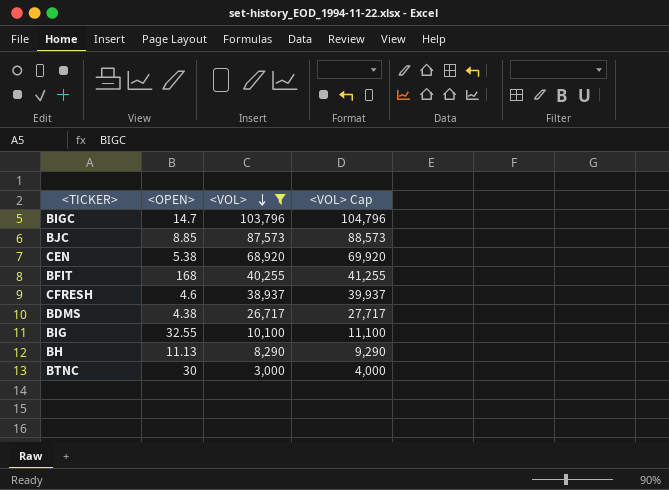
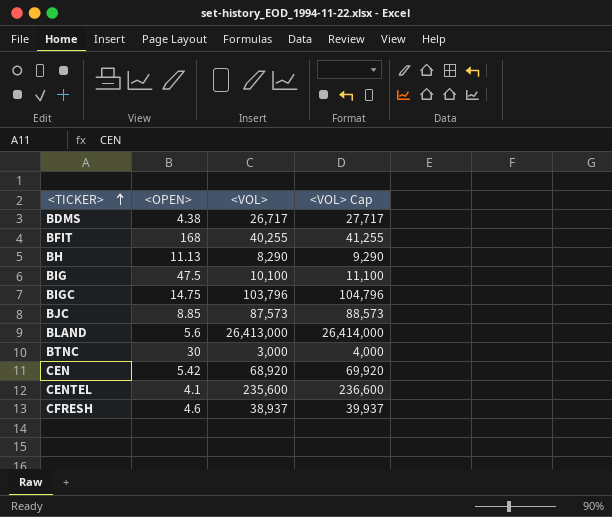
filter: <VOL> <= 103,796 -> none
row order: <VOL> descending -> <TICKER> ascending
BIG | <OPEN>: 32.55 -> 47.5
BIGC | <OPEN>: 14.7 -> 14.75
CEN | <OPEN>: 5.38 -> 5.42

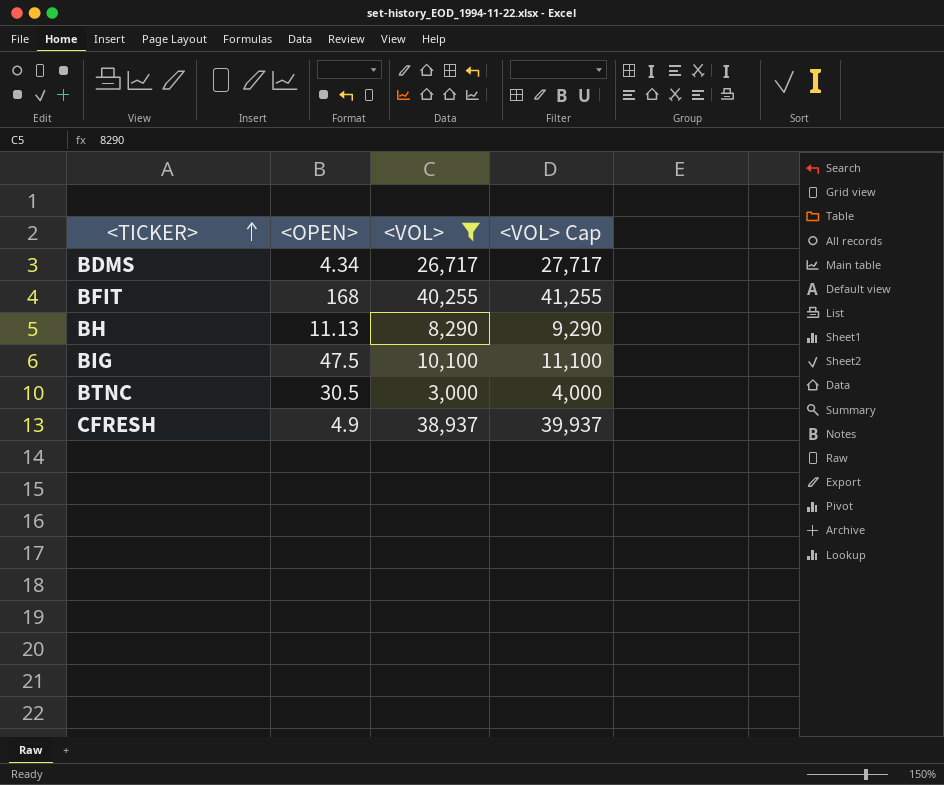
filter: none -> <VOL> <= 40,255
BDMS | <OPEN>: 4.38 -> 4.34
BTNC | <OPEN>: 30 -> 30.5
CFRESH | <OPEN>: 4.6 -> 4.9

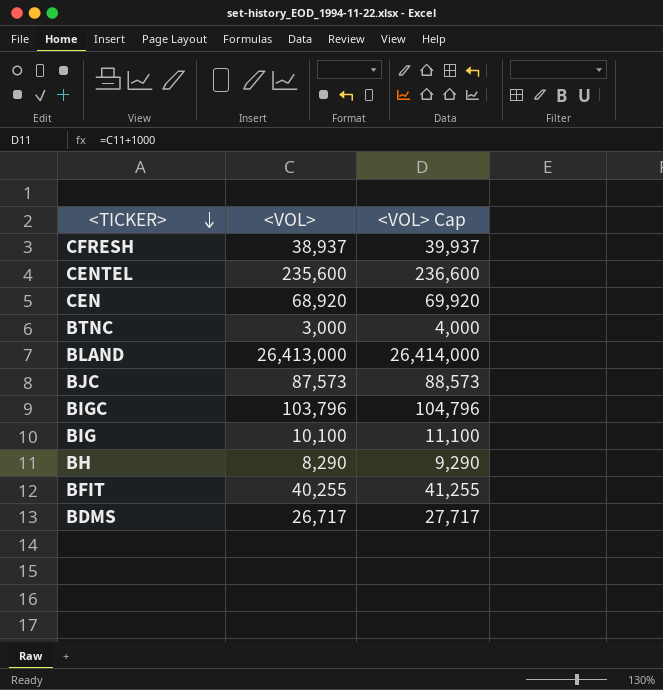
filter: <VOL> <= 40,255 -> none
row order: <TICKER> ascending -> <TICKER> descending
column <OPEN> | position: 2 -> none

